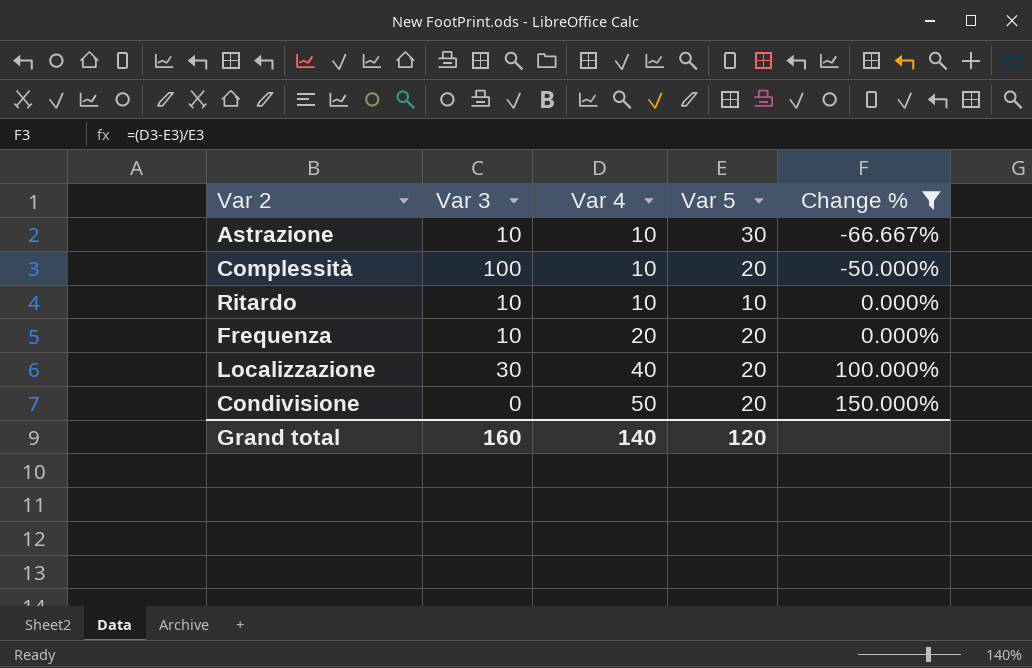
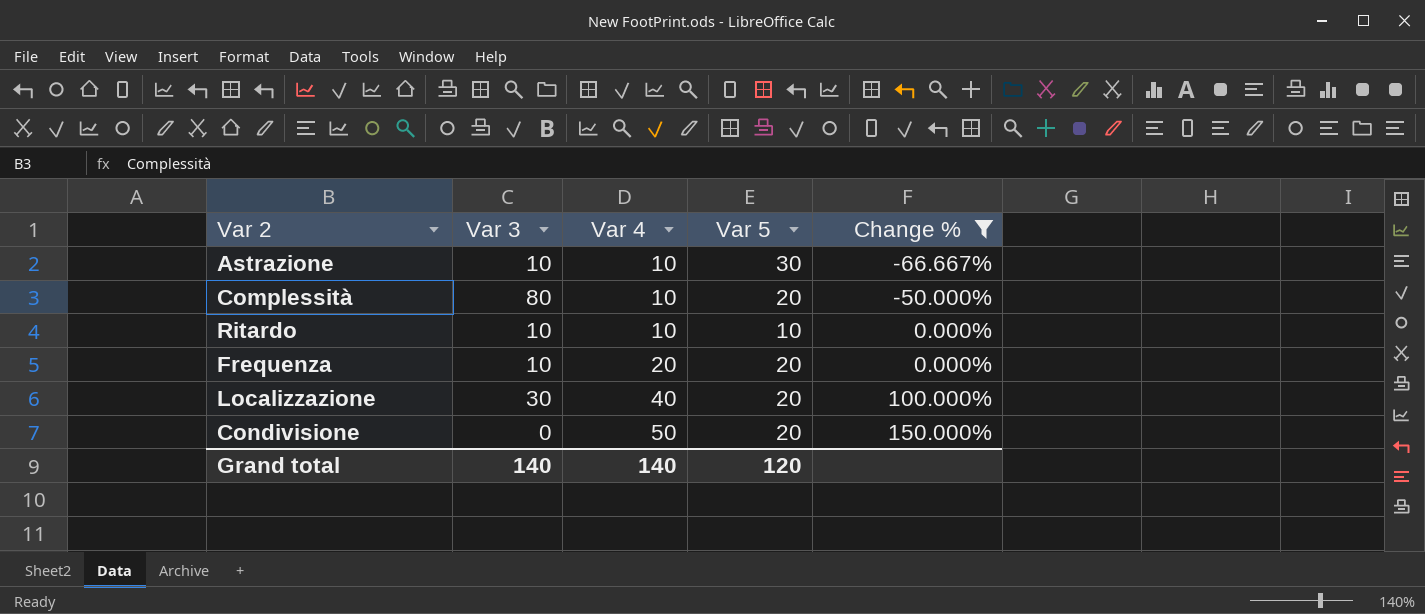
Complessità | Var 3: 100 -> 80
Grand total | Var 3: 160 -> 140

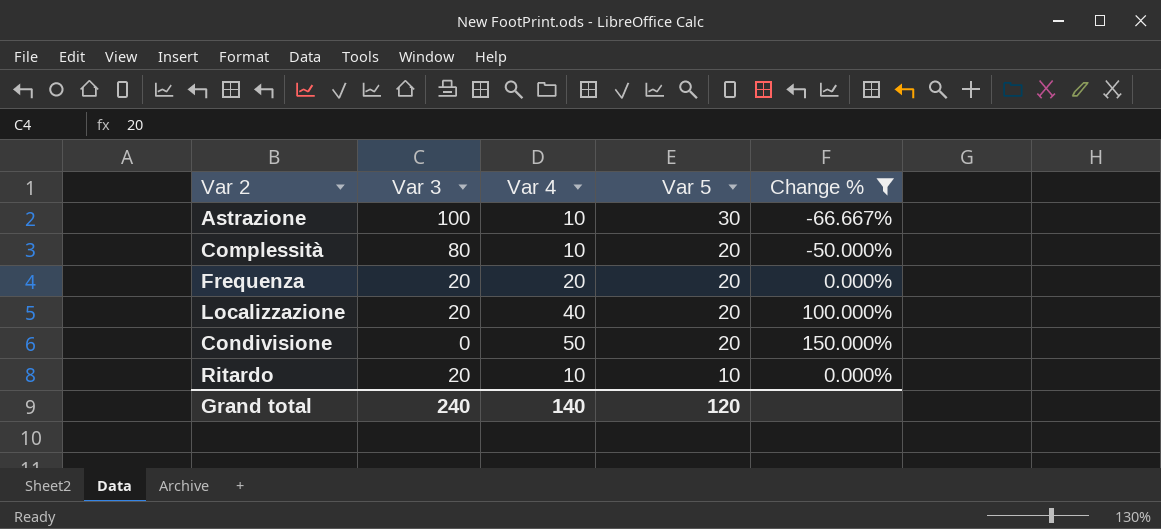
row order: Var 4 ascending -> Var 5 descending
Astrazione | Var 3: 10 -> 100
Frequenza | Var 3: 10 -> 20
Localizzazione | Var 3: 30 -> 20
Ritardo | Var 3: 10 -> 20
Grand total | Var 3: 140 -> 240

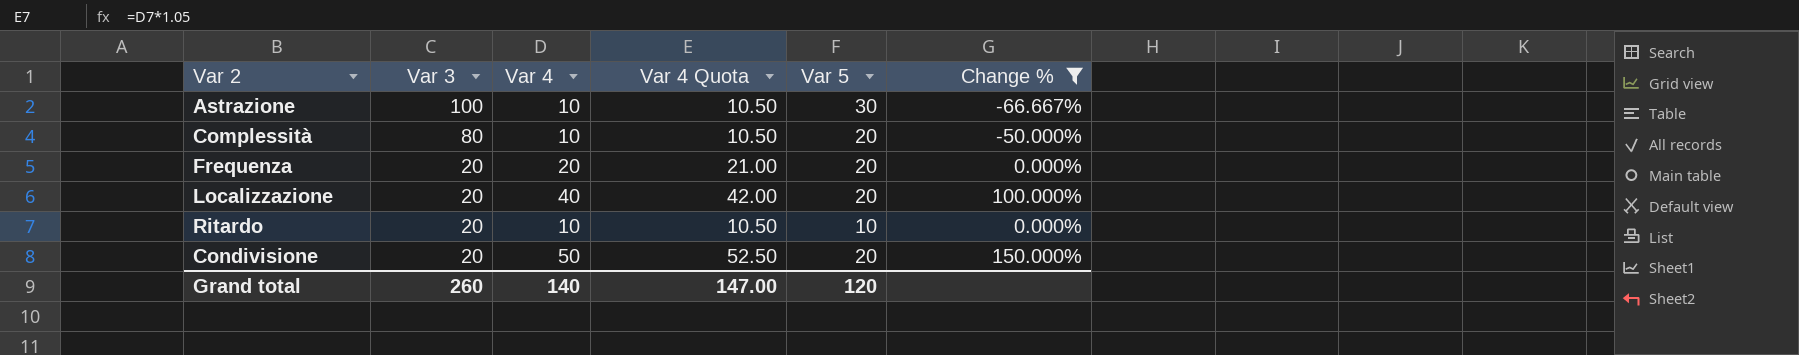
row order: Var 5 descending -> Var 3 descending
column Var 4 Quota | formula: none -> [Var 4] * 1.05
Condivisione | Var 3: 0 -> 20
Grand total | Var 3: 240 -> 260

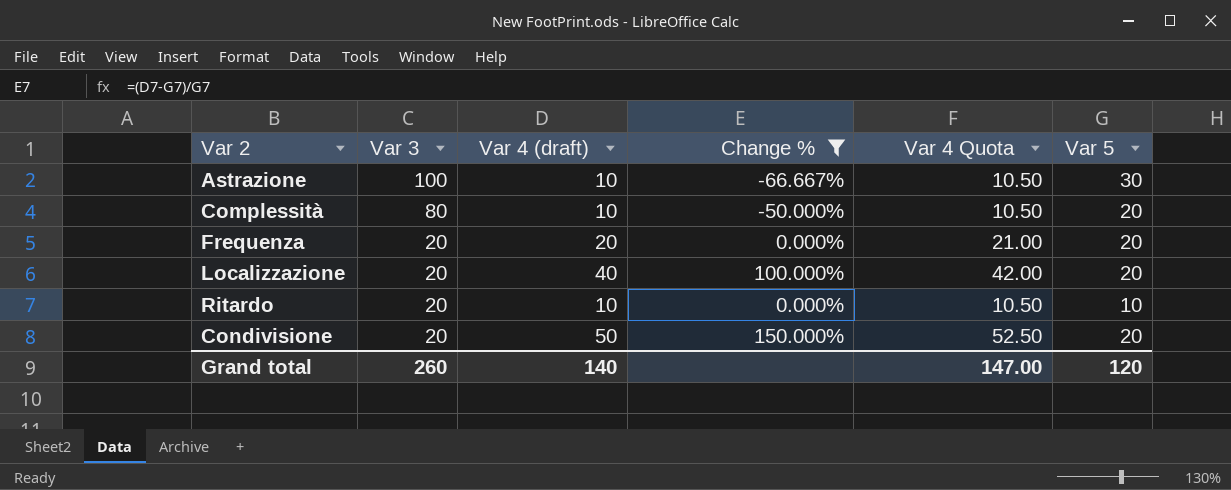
column name: Var 4 -> Var 4 (draft)
column Change % | position: 6 -> 4

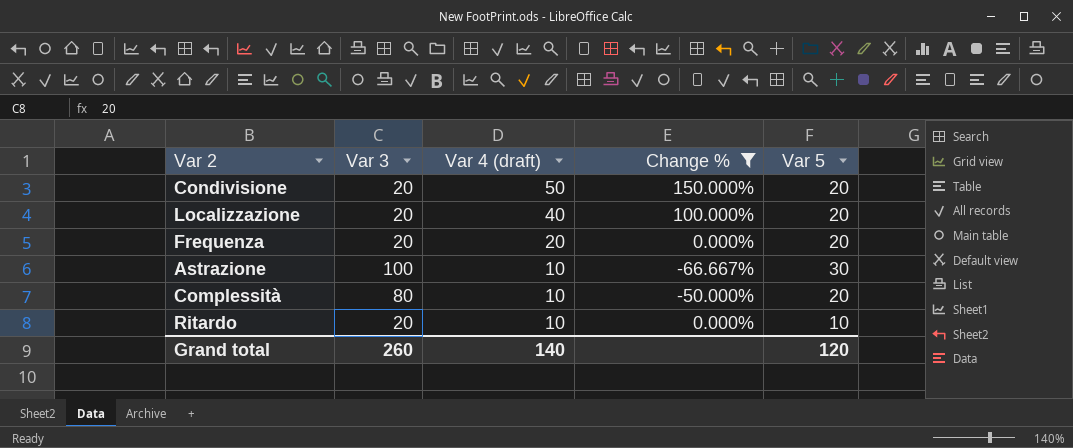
row order: Var 3 descending -> Var 4 (draft) descending
column Var 4 Quota | formula: [Var 4 (draft)] * 1.05 -> none

